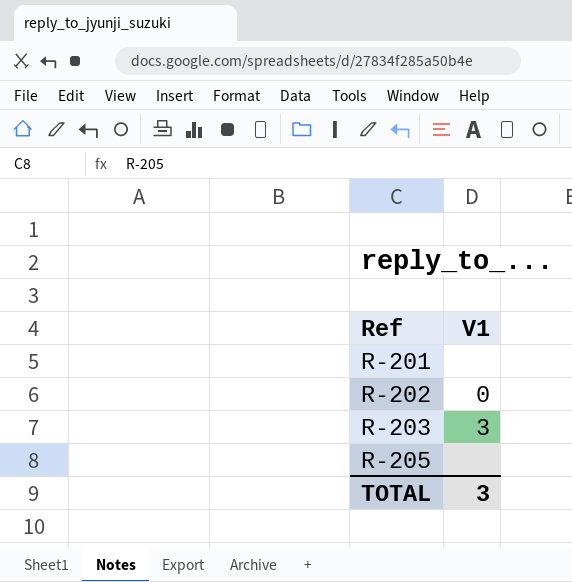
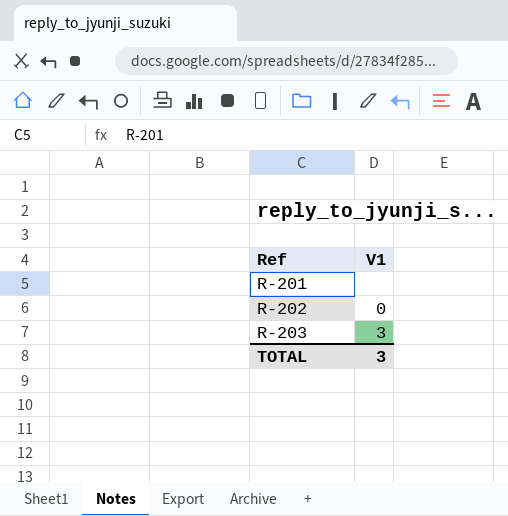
row R-205: none -> none

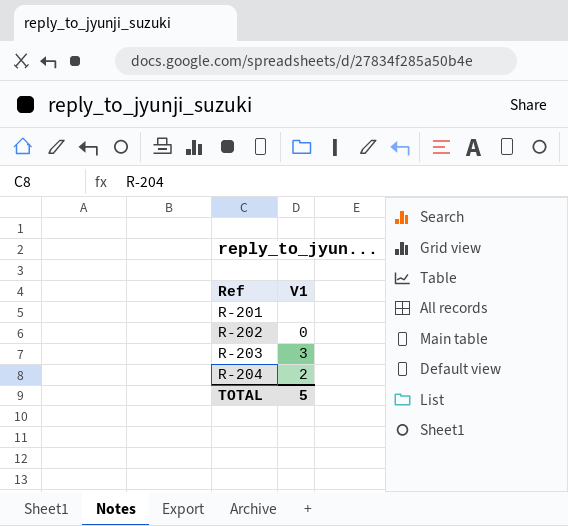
row R-204: none -> 2
TOTAL | V1: 3 -> 5

